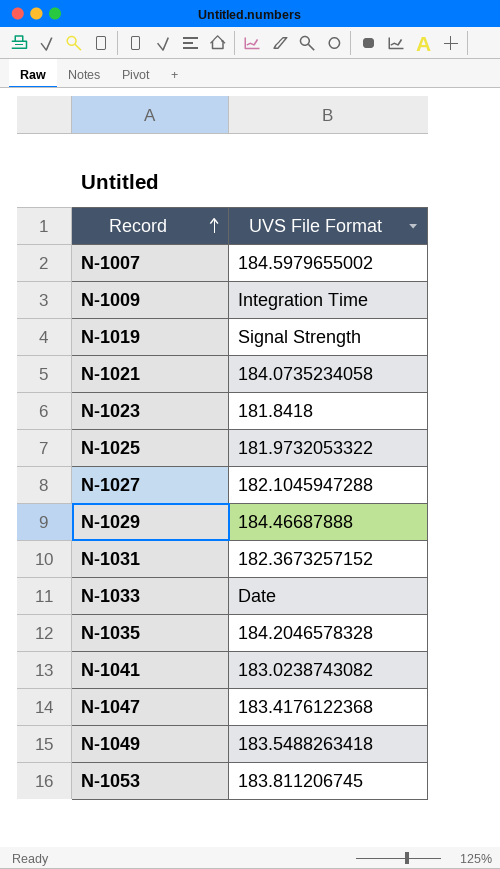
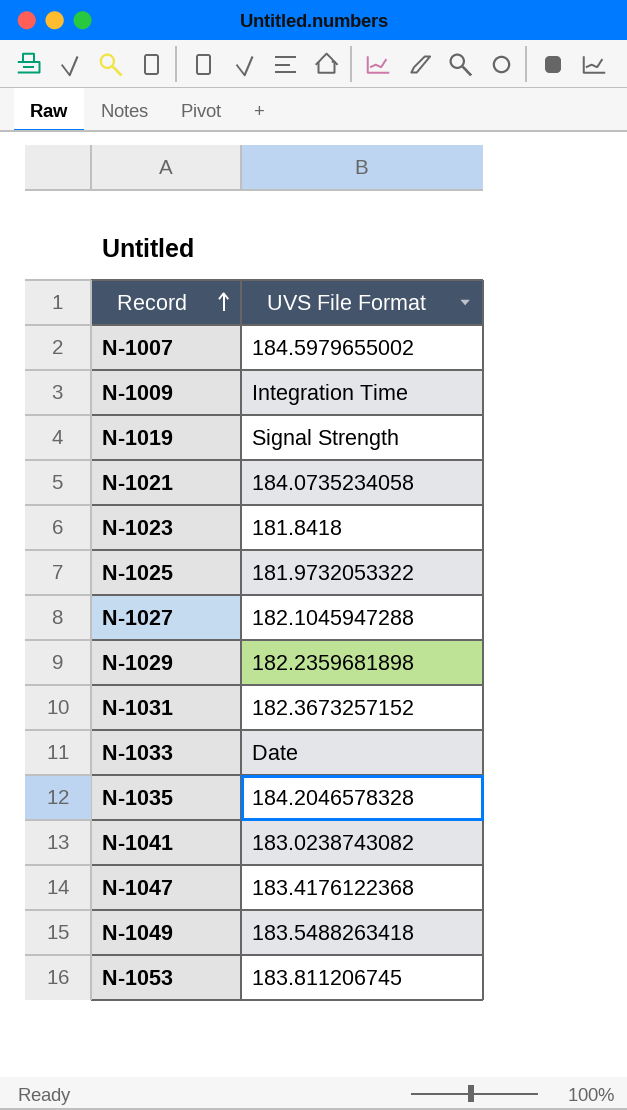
N-1029 | UVS File Format: 184.46687888 -> 182.2359681898

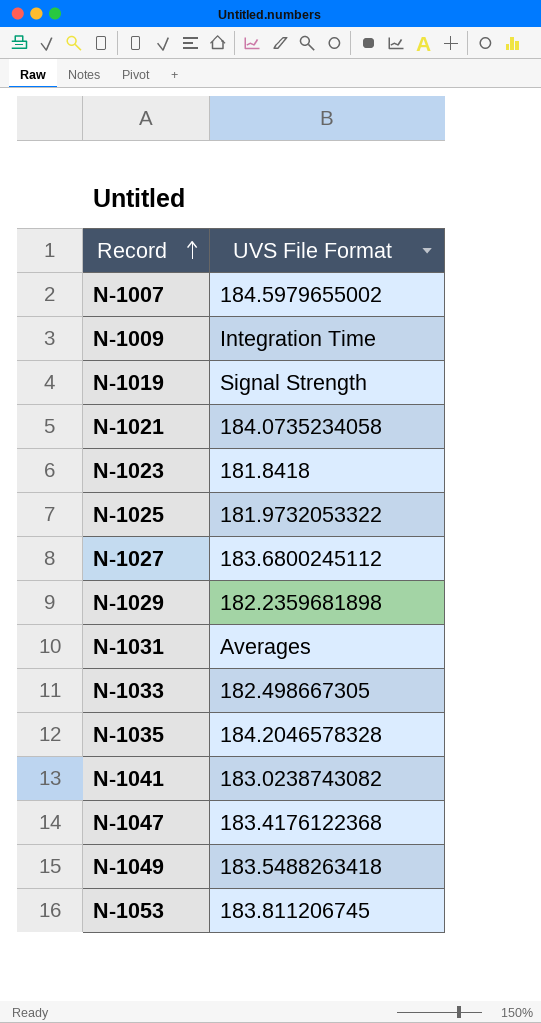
N-1027 | UVS File Format: 182.1045947288 -> 183.6800245112
N-1031 | UVS File Format: 182.3673257152 -> Averages
N-1033 | UVS File Format: Date -> 182.498667305

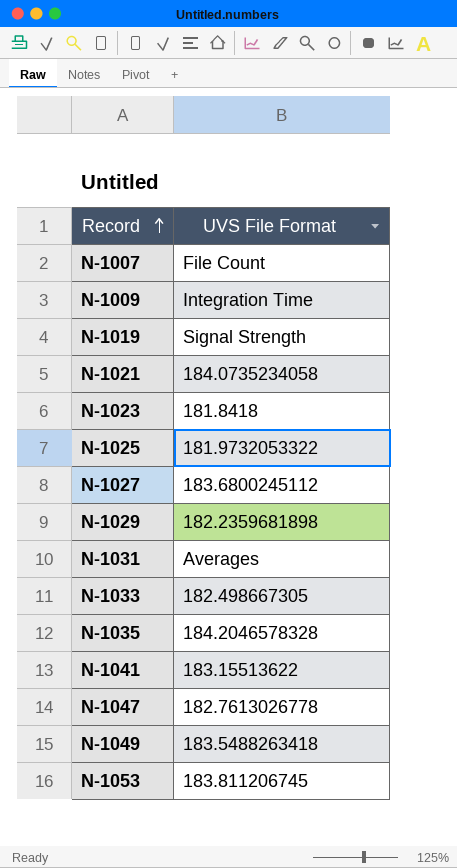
N-1007 | UVS File Format: 184.5979655002 -> File Count
N-1041 | UVS File Format: 183.0238743082 -> 183.15513622
N-1047 | UVS File Format: 183.4176122368 -> 182.7613026778

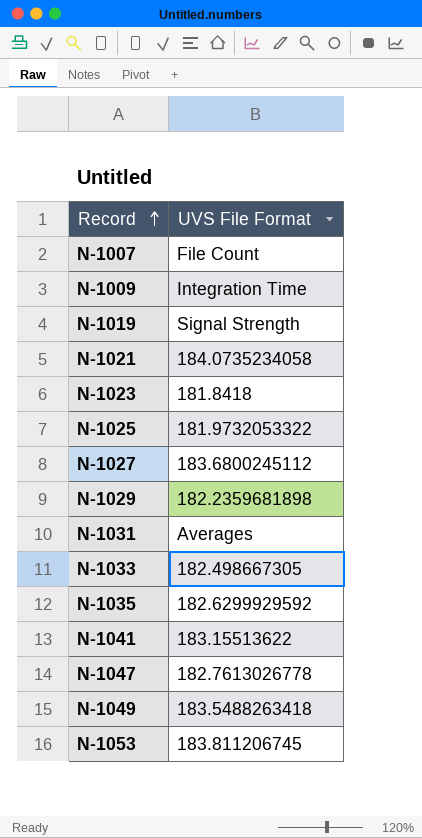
N-1035 | UVS File Format: 184.2046578328 -> 182.6299929592

